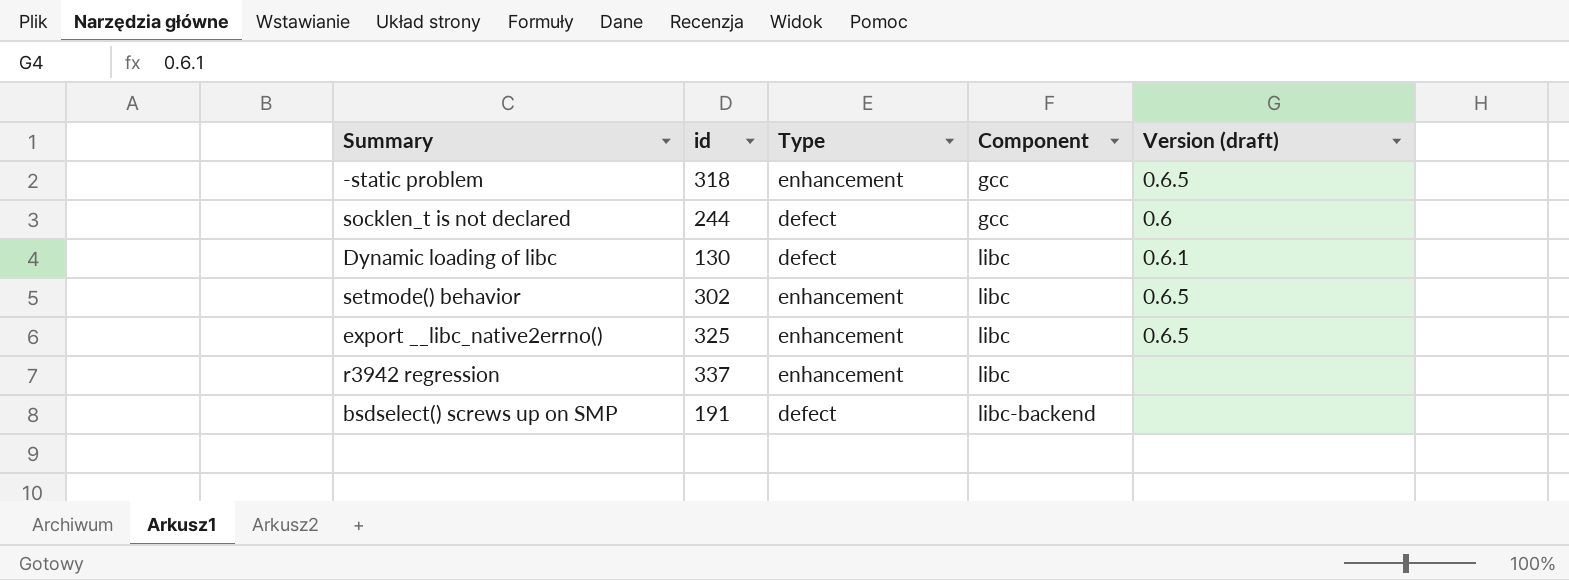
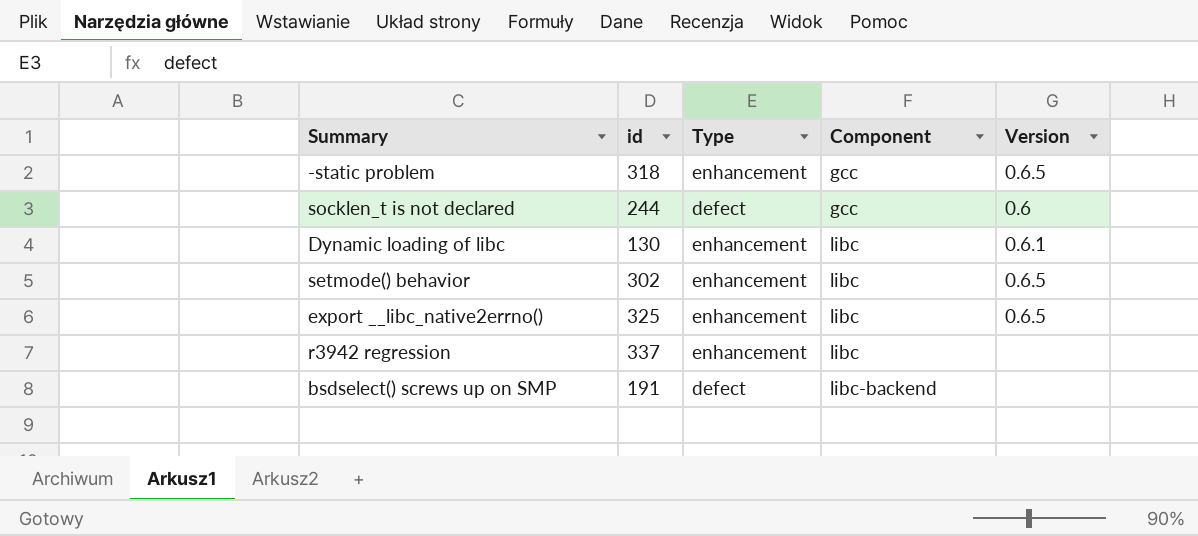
column name: Version (draft) -> Version
Dynamic loading of libc | Type: defect -> enhancement

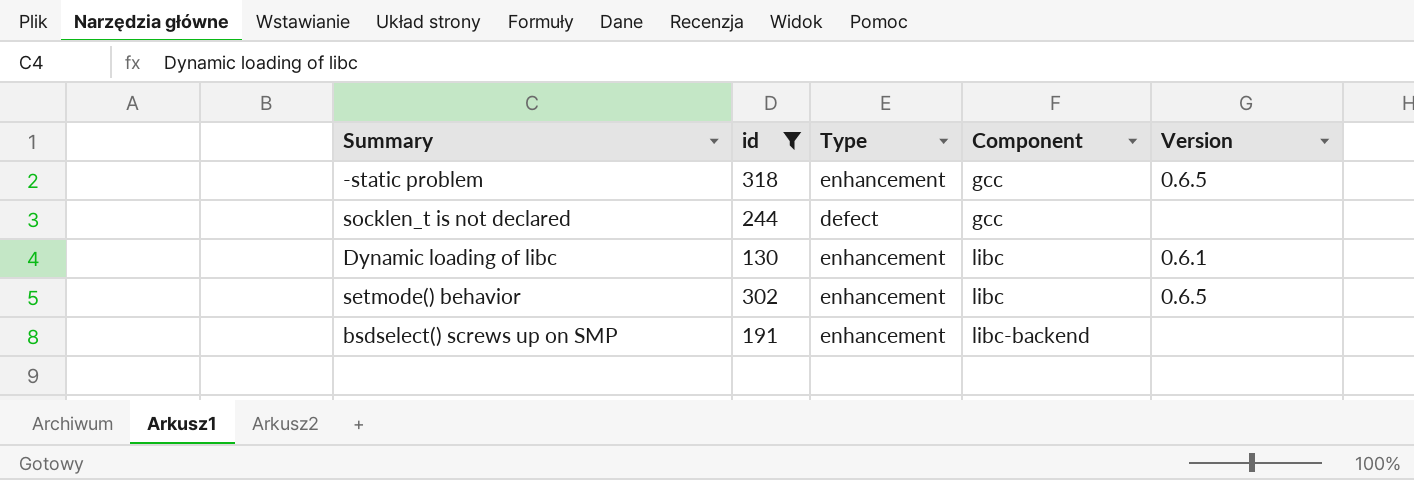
filter: none -> id <= 318
socklen_t is not declared | Version: 0.6 -> none
bsdselect() screws up on SMP | Type: defect -> enhancement

